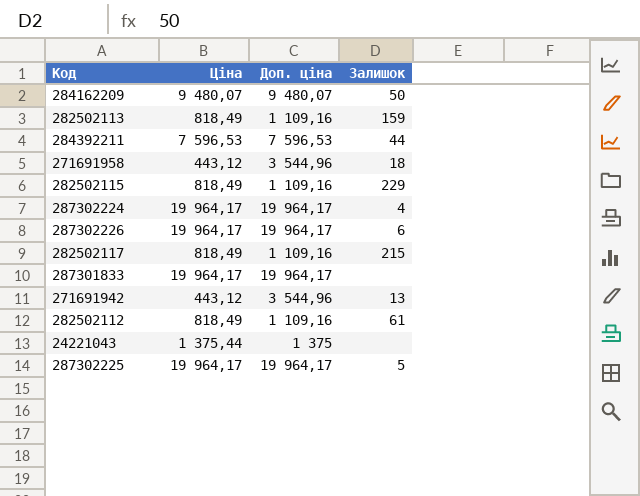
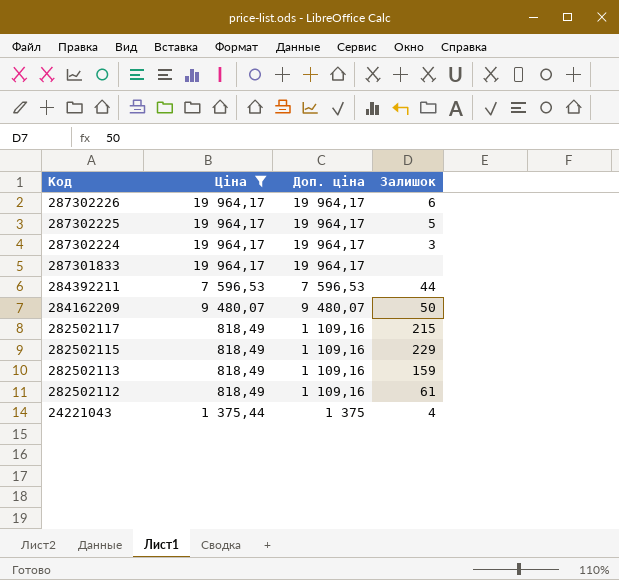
filter: none -> Ціна != 443,12
row order: none -> Код descending
287302224 | Залишок: 4 -> 3
24221043 | Залишок: none -> 4

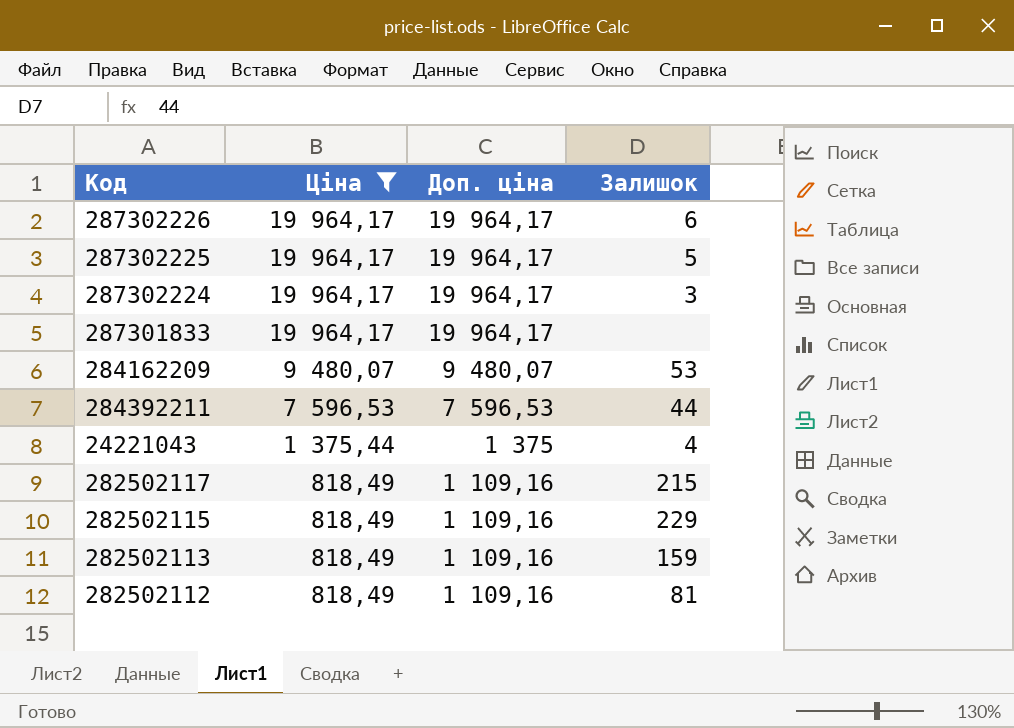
row order: Код descending -> Ціна descending
284162209 | Залишок: 50 -> 53
282502112 | Залишок: 61 -> 81

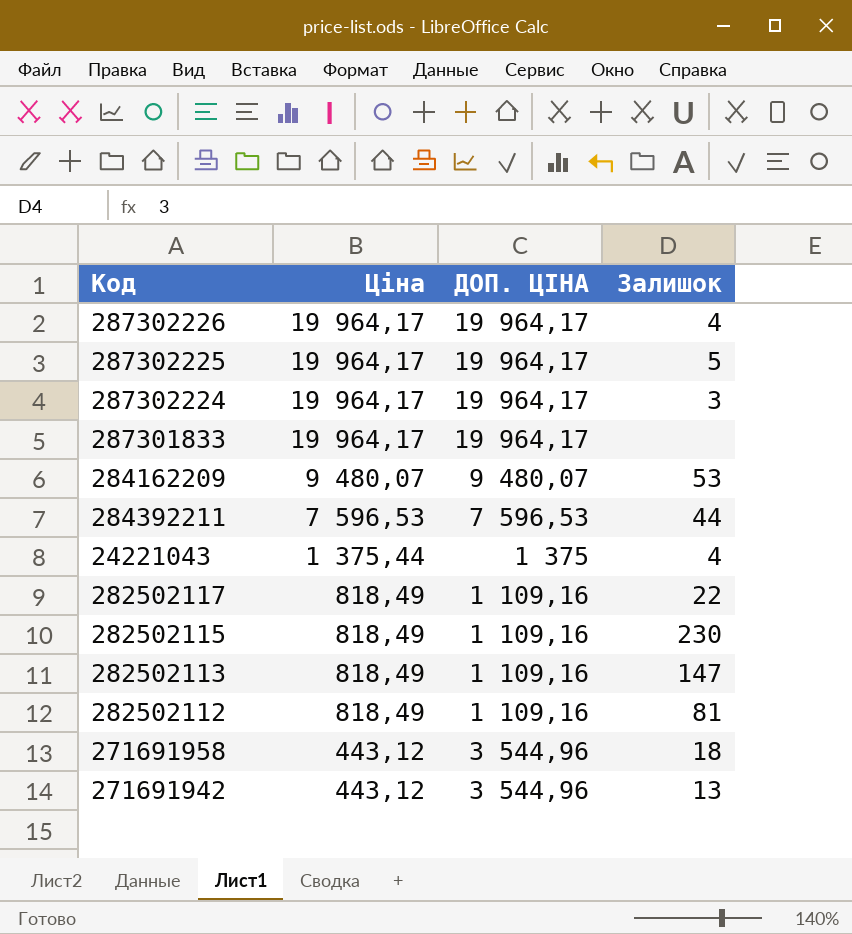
filter: Ціна != 443,12 -> none
column name: Доп. ціна -> ДОП. ЦІНА
287302226 | Залишок: 6 -> 4
282502117 | Залишок: 215 -> 22
282502115 | Залишок: 229 -> 230
282502113 | Залишок: 159 -> 147

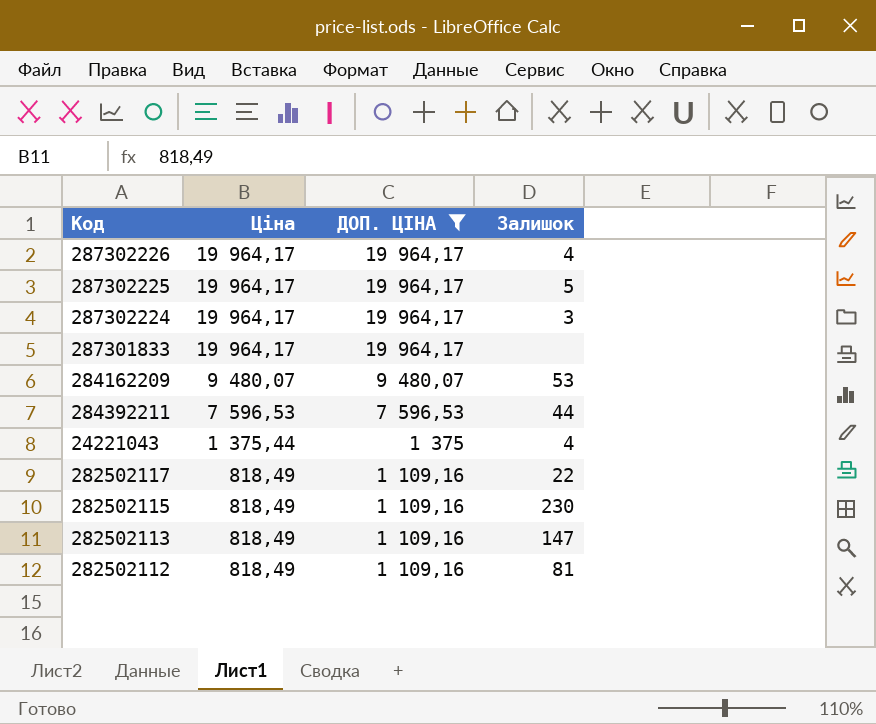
filter: none -> ДОП. ЦІНА != 3 544,96

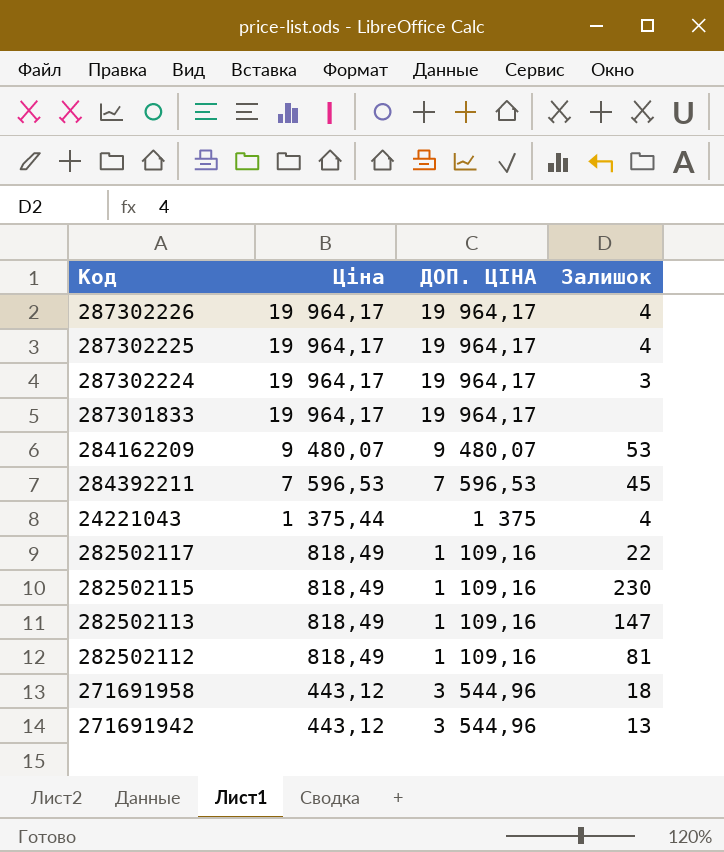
filter: ДОП. ЦІНА != 3 544,96 -> none
287302225 | Залишок: 5 -> 4
284392211 | Залишок: 44 -> 45

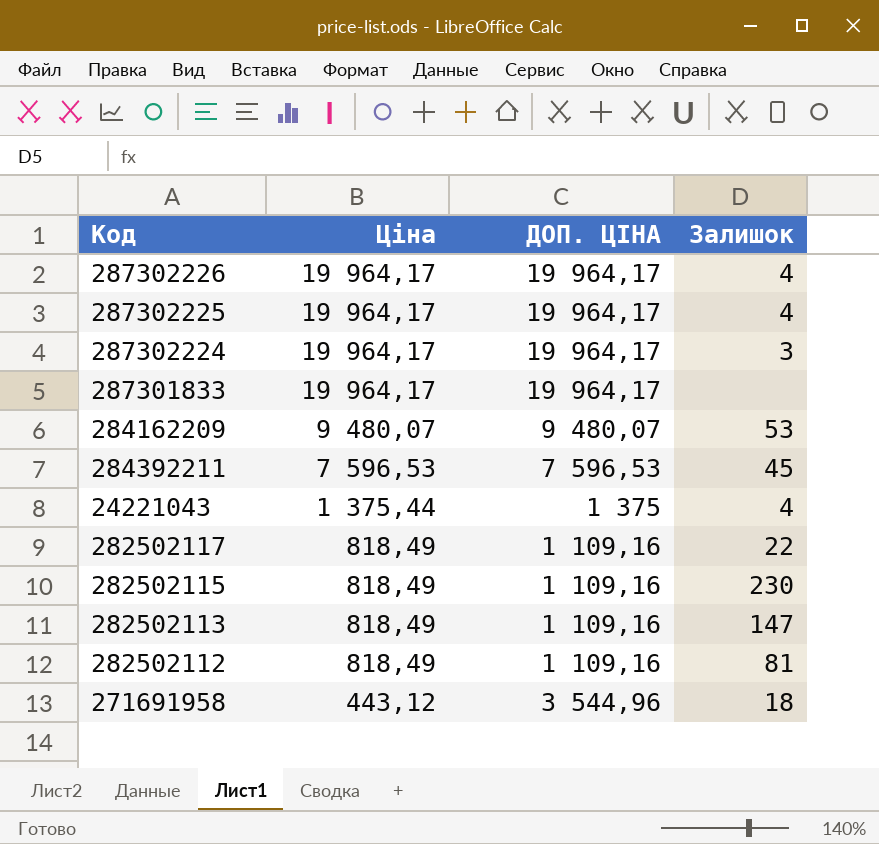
row 271691942: 443,12 | 3 544,96 | 13 -> none

